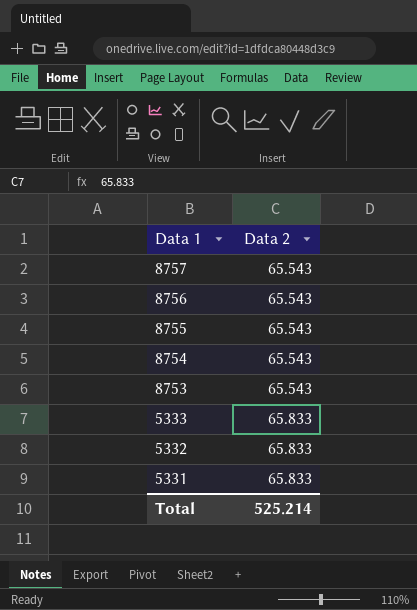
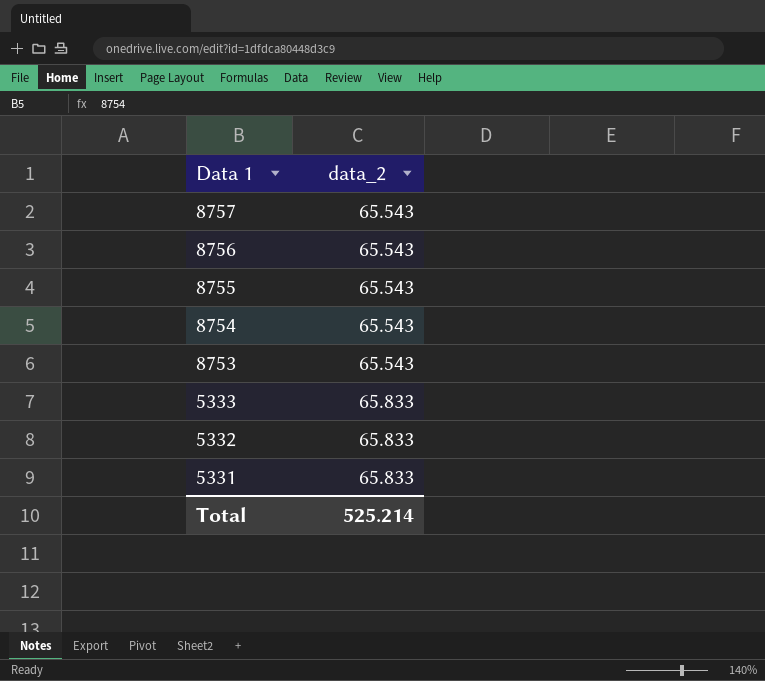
column name: Data 2 -> data_2

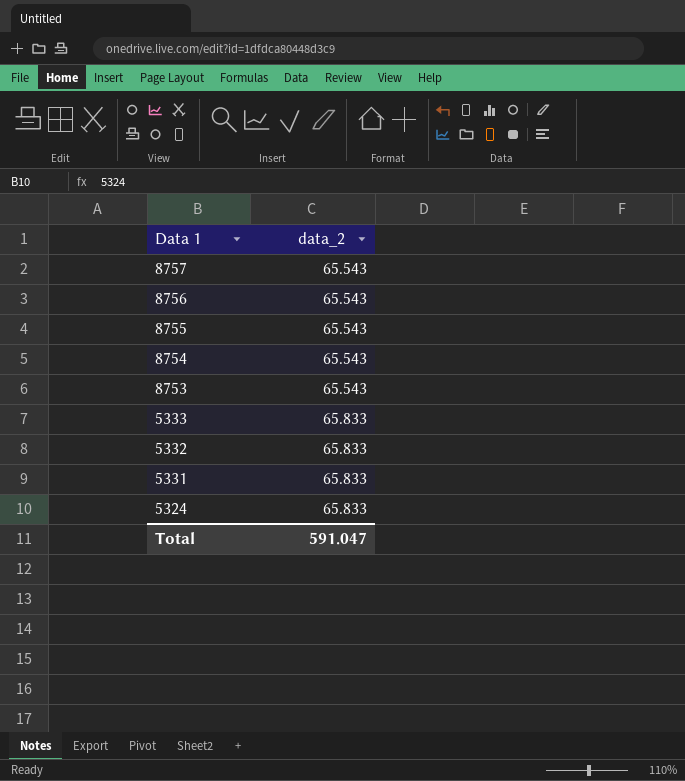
row 5324: none -> 65.833
Total | data_2: 525.214 -> 591.047

